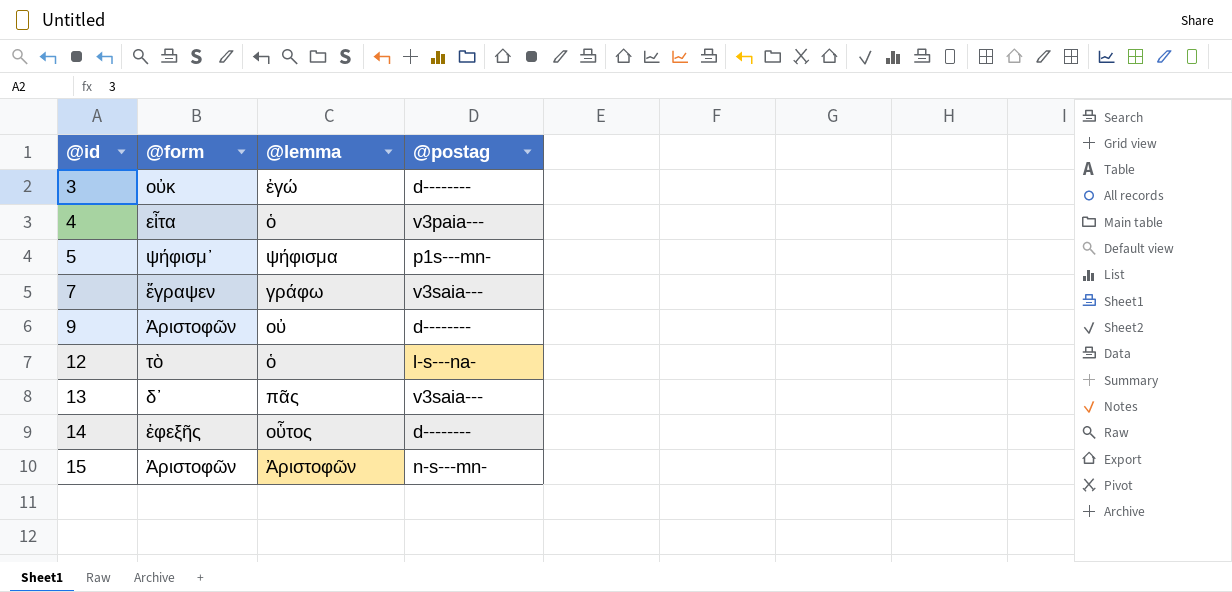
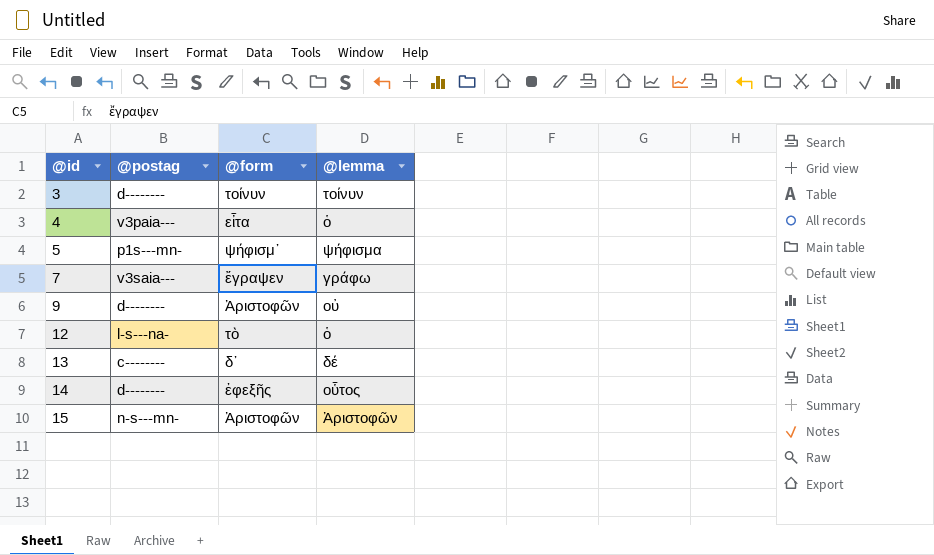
column @postag | position: 4 -> 2
3 | @form: οὐκ -> τοίνυν
3 | @lemma: ἐγώ -> τοίνυν
13 | @postag: v3saia--- -> c--------
13 | @lemma: πᾶς -> δέ

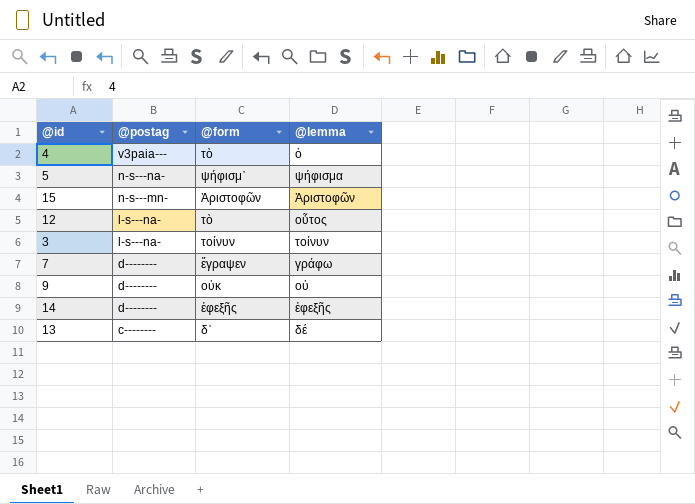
row order: @id ascending -> @postag descending
4 | @form: εἶτα -> τὸ
5 | @postag: p1s---mn- -> n-s---na-
12 | @lemma: ὁ -> οὗτος
3 | @postag: d-------- -> l-s---na-
7 | @postag: v3saia--- -> d--------
9 | @form: Ἀριστοφῶν -> οὐκ
14 | @lemma: οὗτος -> ἐφεξῆς

